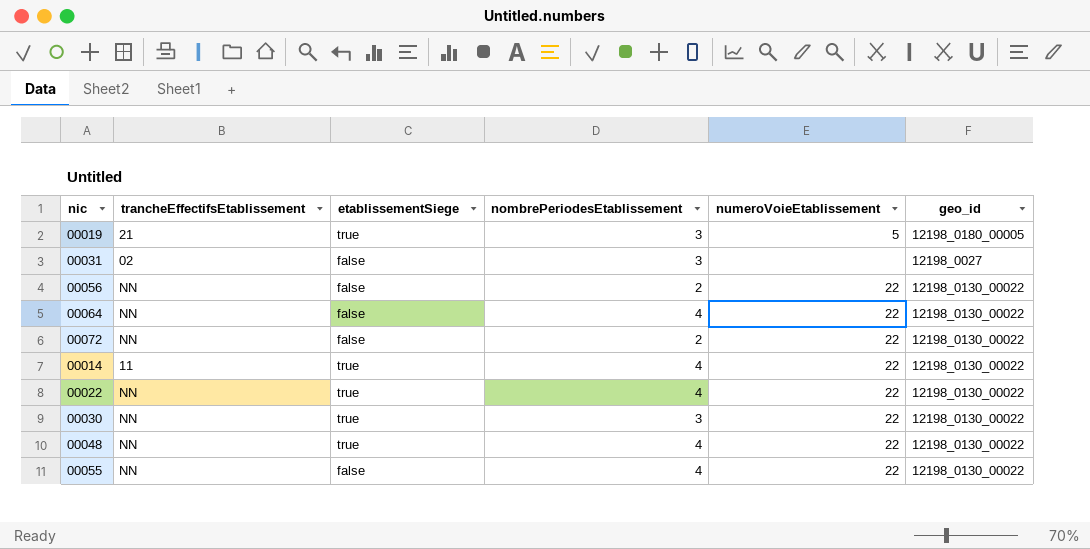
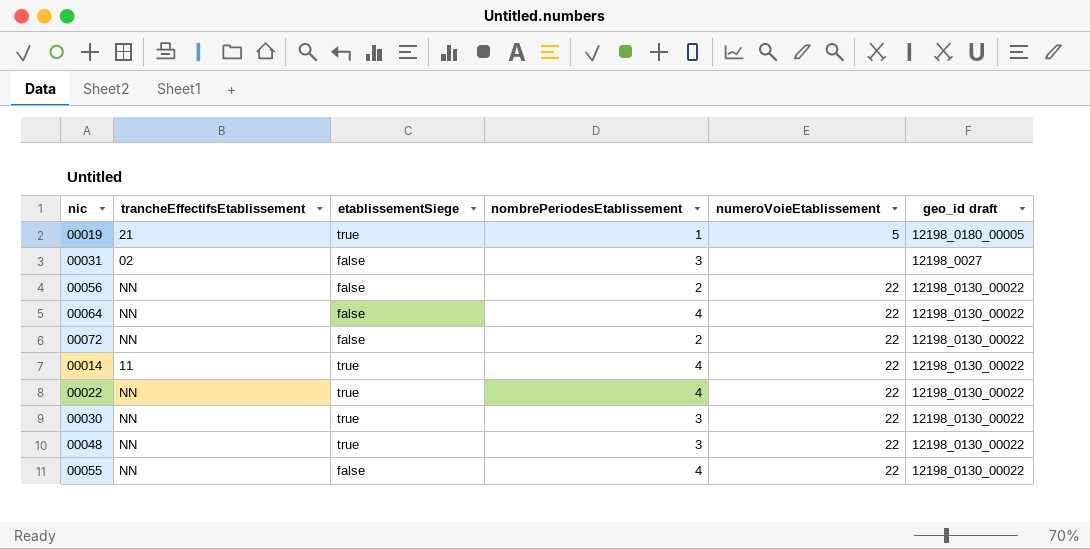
column name: geo_id -> geo_id draft
00019 | nombrePeriodesEtablissement: 3 -> 1
00048 | nombrePeriodesEtablissement: 4 -> 3

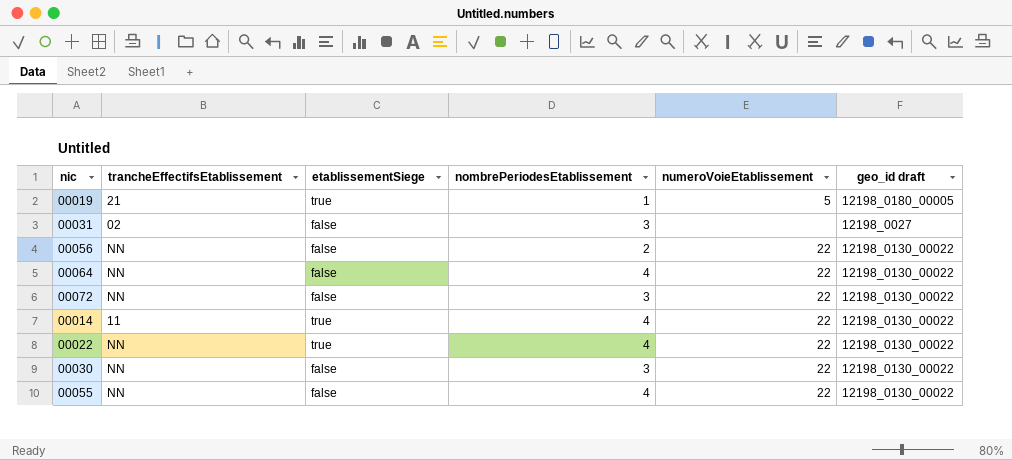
row 00048: NN | true | 3 | 22 | 12198_0130_00022 -> none
00072 | nombrePeriodesEtablissement: 2 -> 3
00030 | etablissementSiege: true -> false

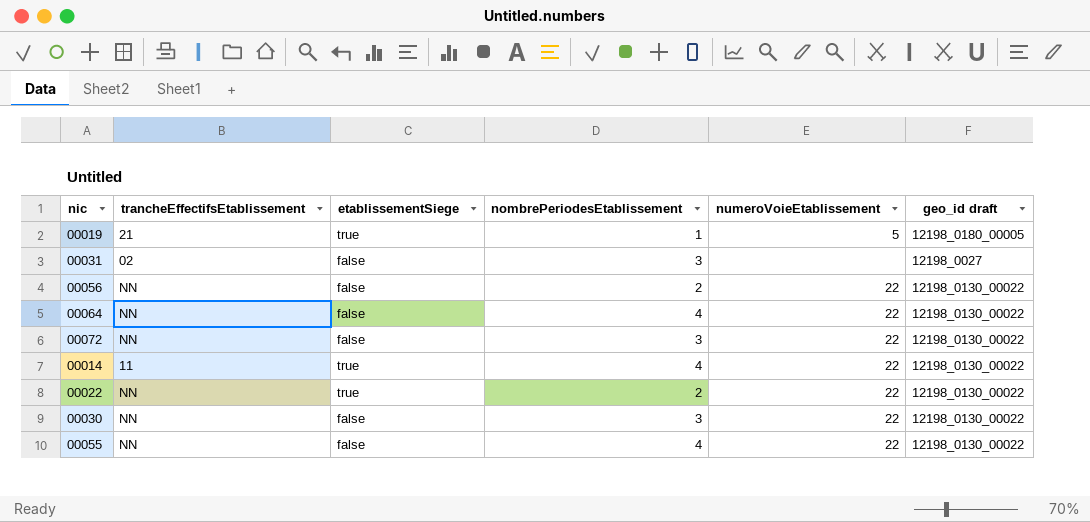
00022 | nombrePeriodesEtablissement: 4 -> 2

